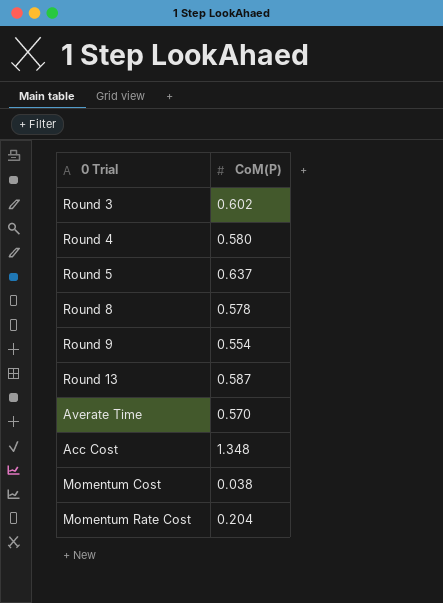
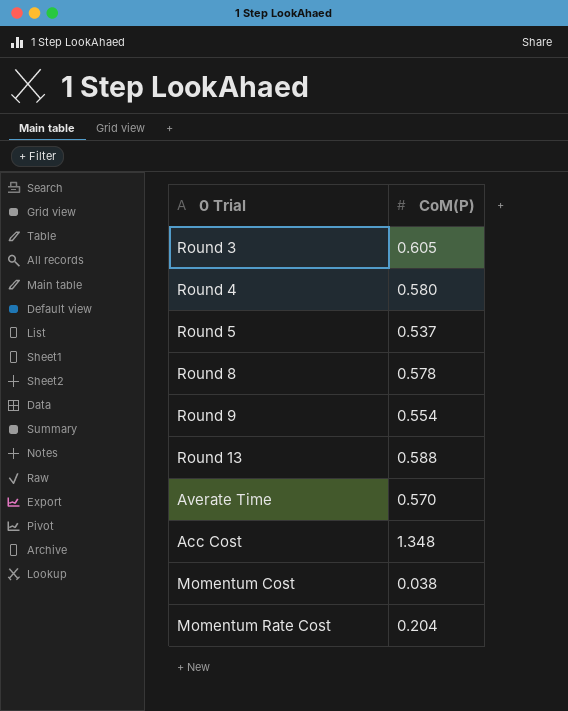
Round 3 | CoM(P): 0.602 -> 0.605
Round 5 | CoM(P): 0.637 -> 0.537
Round 13 | CoM(P): 0.587 -> 0.588

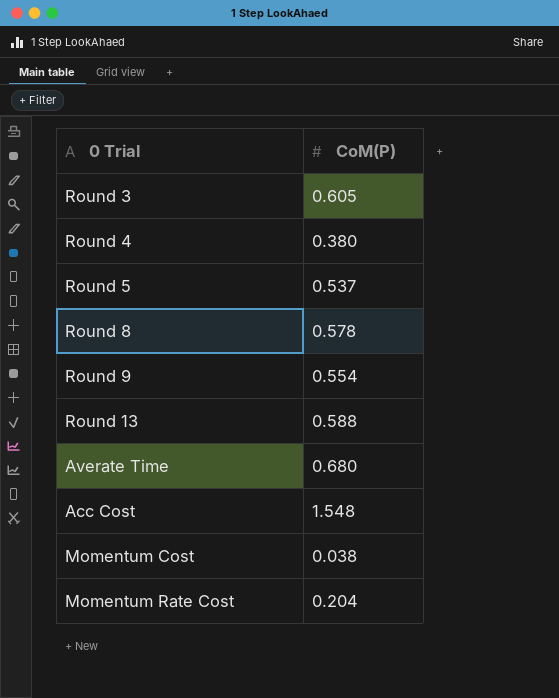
Round 4 | CoM(P): 0.580 -> 0.380
Averate Time | CoM(P): 0.570 -> 0.680
Acc Cost | CoM(P): 1.348 -> 1.548

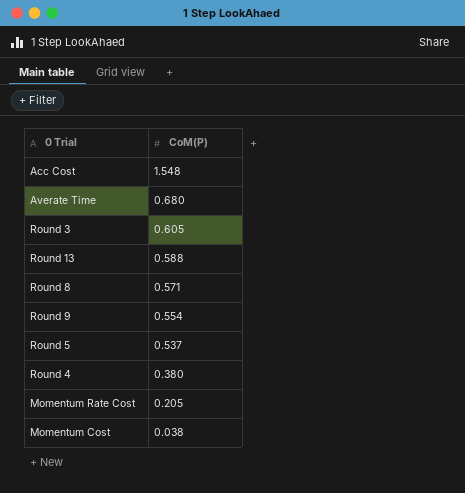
row order: none -> CoM(P) descending
Round 8 | CoM(P): 0.578 -> 0.571
Momentum Rate Cost | CoM(P): 0.204 -> 0.205

